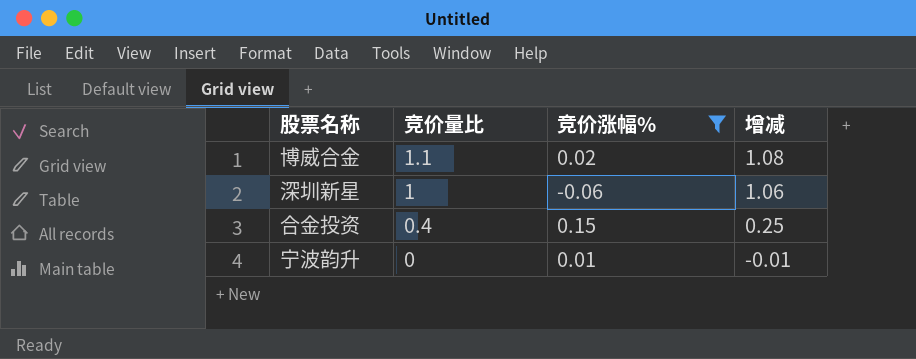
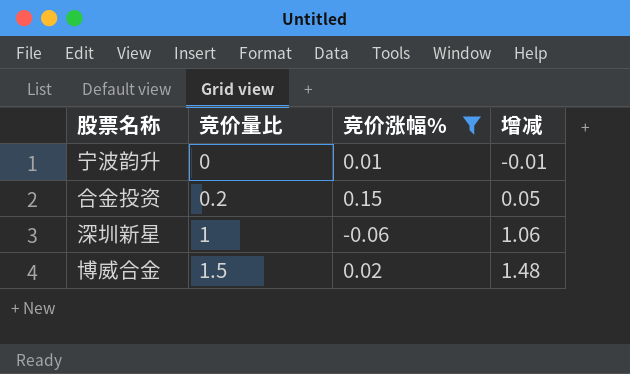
row order: 竞价量比 descending -> 竞价量比 ascending
合金投资 | 竞价量比: 0.4 -> 0.2
合金投资 | 增减: 0.25 -> 0.05
博威合金 | 竞价量比: 1.1 -> 1.5
博威合金 | 增减: 1.08 -> 1.48

